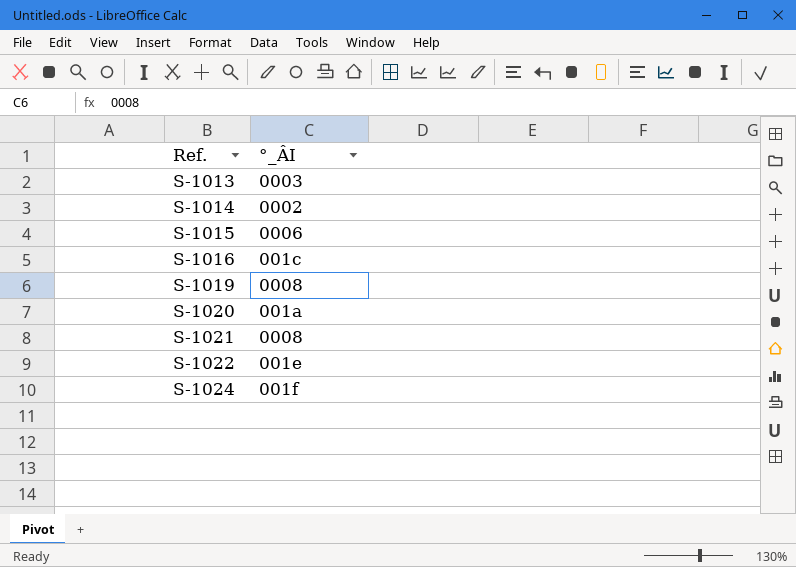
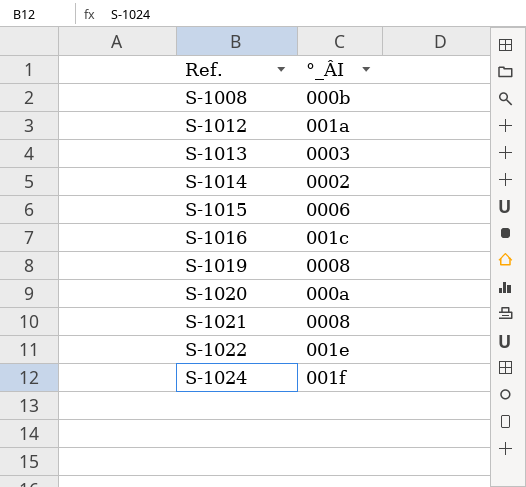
row S-1008: none -> 000b
row S-1012: none -> 001a
S-1020 | °_ÂI: 001a -> 000a

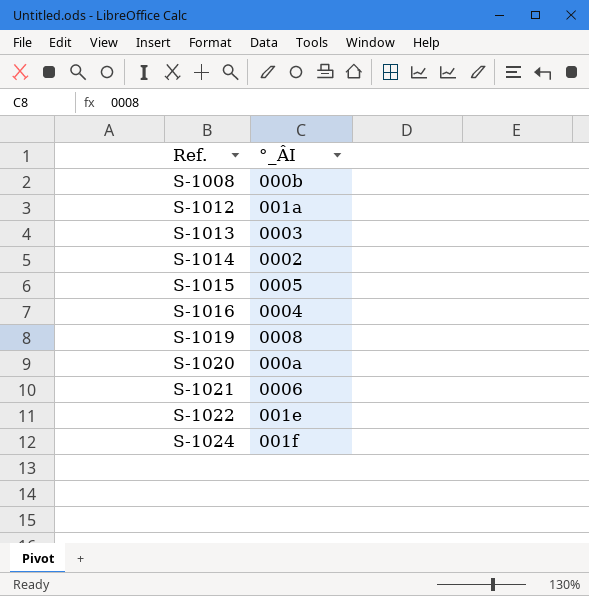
S-1015 | °_ÂI: 0006 -> 0005
S-1016 | °_ÂI: 001c -> 0004
S-1021 | °_ÂI: 0008 -> 0006

